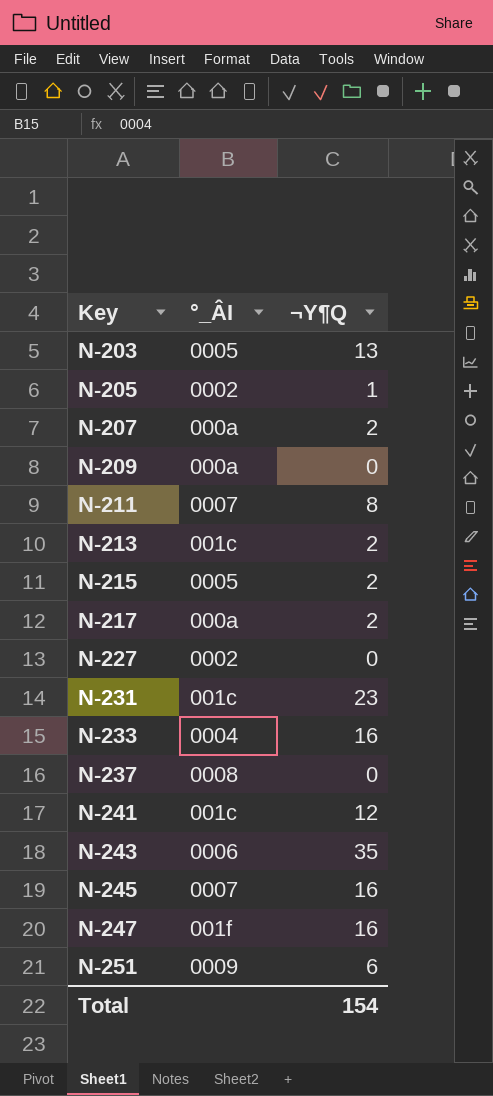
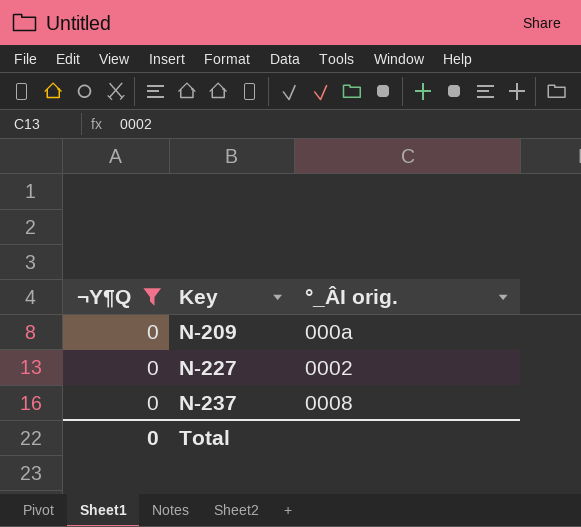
filter: none -> ¬Y¶Q = 0
column ¬Y¶Q | position: 3 -> 1
column name: °_ÂI -> °_ÂI orig.
Total | ¬Y¶Q: 154 -> 0

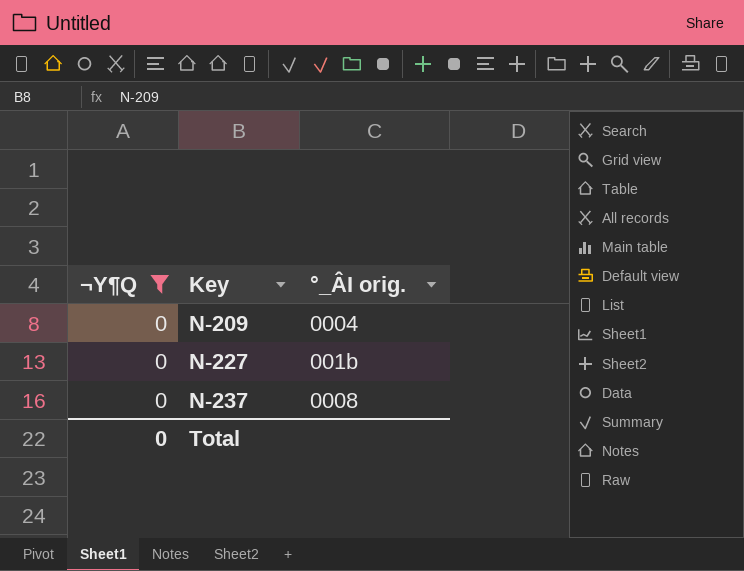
N-209 | °_ÂI orig.: 000a -> 0004
N-227 | °_ÂI orig.: 0002 -> 001b

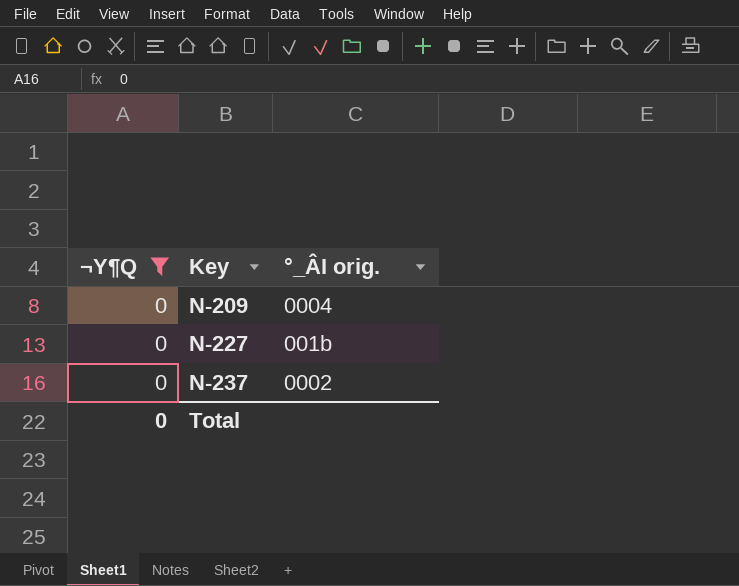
N-237 | °_ÂI orig.: 0008 -> 0002

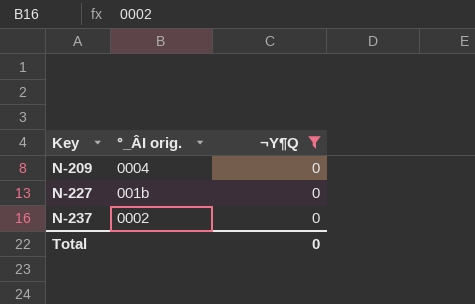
column ¬Y¶Q | position: 1 -> 3

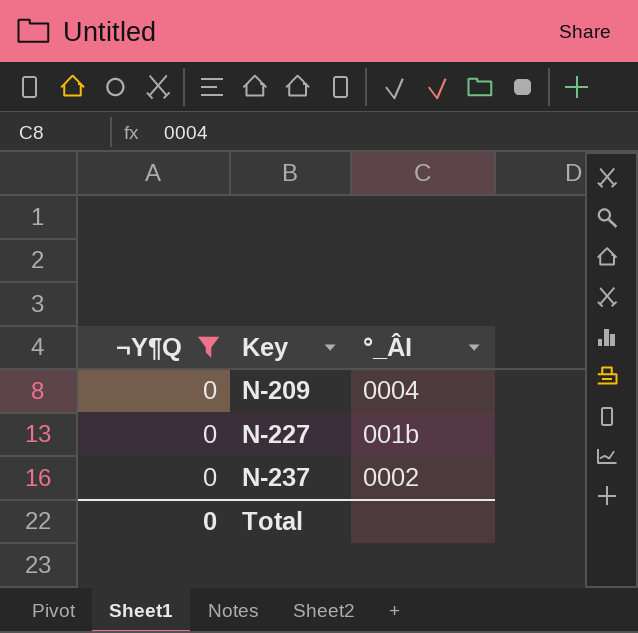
column ¬Y¶Q | position: 3 -> 1
column name: °_ÂI orig. -> °_ÂI

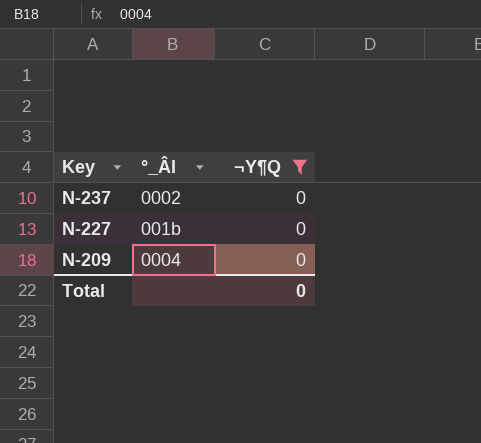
row order: Key ascending -> Key descending
column ¬Y¶Q | position: 1 -> 3

